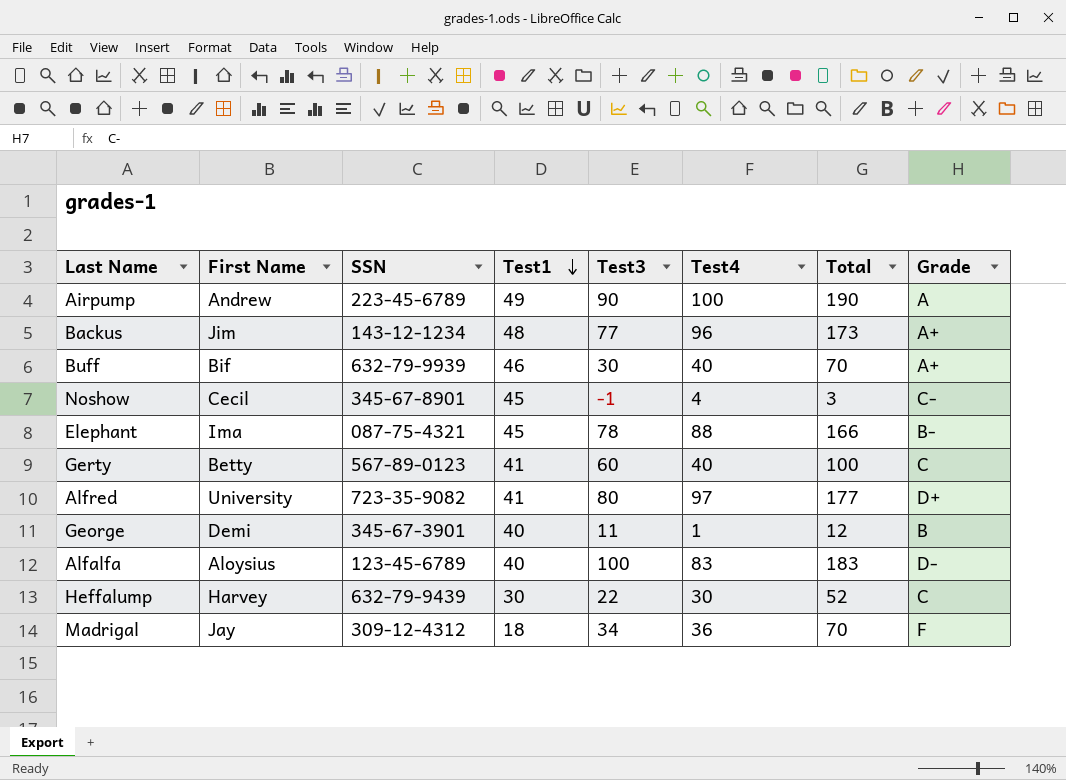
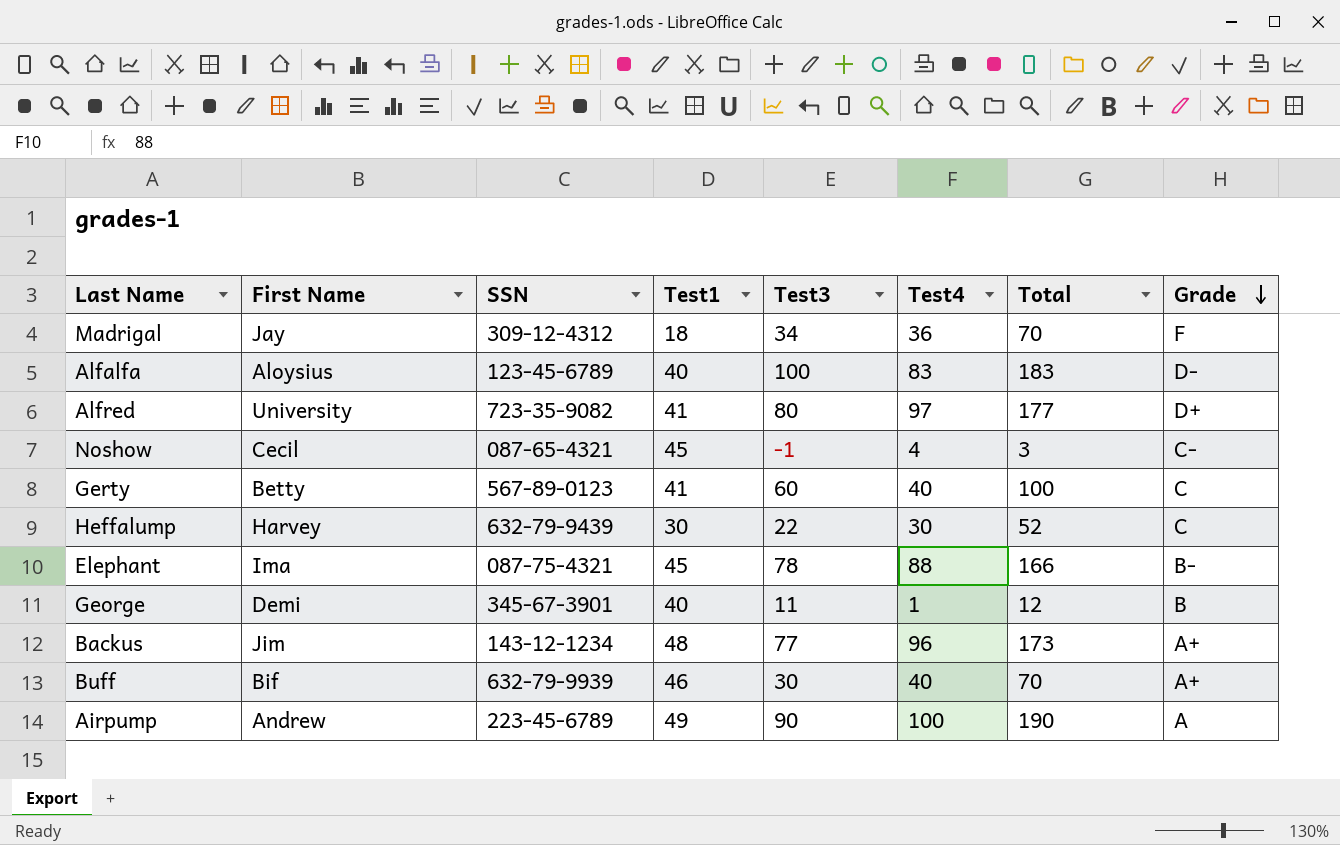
row order: Test1 descending -> Grade descending
Noshow | SSN: 345-67-8901 -> 087-65-4321

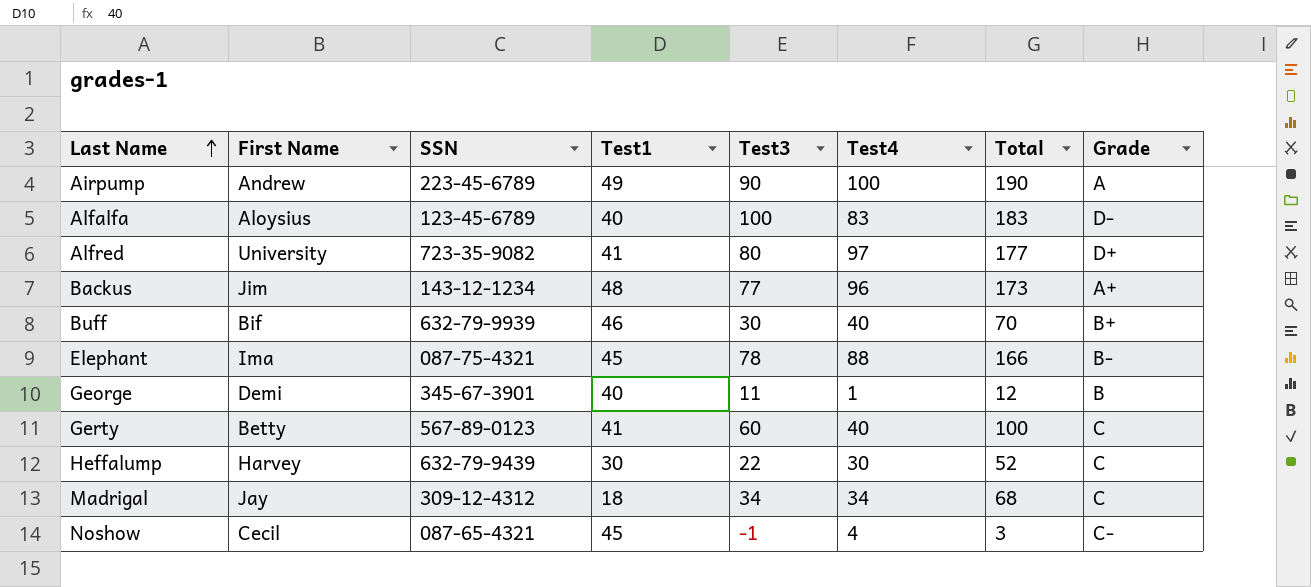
row order: Grade descending -> Last Name ascending
Buff | Grade: A+ -> B+
Madrigal | Test4: 36 -> 34
Madrigal | Total: 70 -> 68
Madrigal | Grade: F -> C

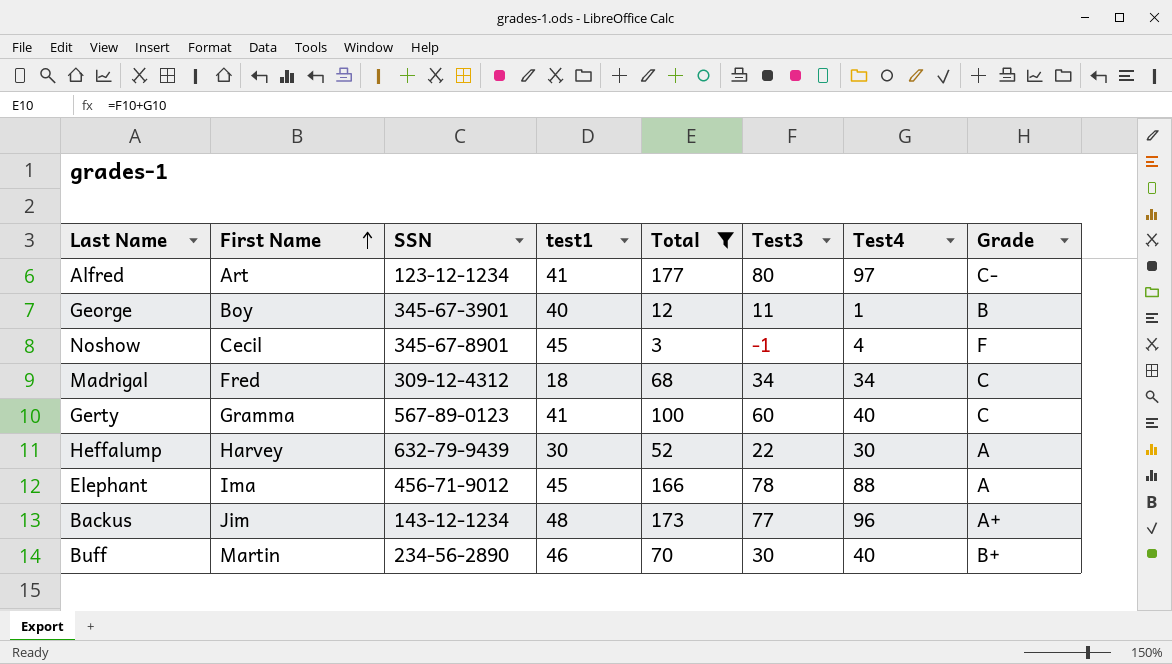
filter: none -> Total <= 177
row order: Last Name ascending -> First Name ascending
column name: Test1 -> test1
column Total | position: 7 -> 5
Alfred | First Name: University -> Art
Alfred | SSN: 723-35-9082 -> 123-12-1234
Alfred | Grade: D+ -> C-
George | First Name: Demi -> Boy
Noshow | SSN: 087-65-4321 -> 345-67-8901
Noshow | Grade: C- -> F
Madrigal | First Name: Jay -> Fred
Gerty | First Name: Betty -> Gramma
Heffalump | Grade: C -> A
Elephant | SSN: 087-75-4321 -> 456-71-9012
Elephant | Grade: B- -> A
Buff | First Name: Bif -> Martin
Buff | SSN: 632-79-9939 -> 234-56-2890

